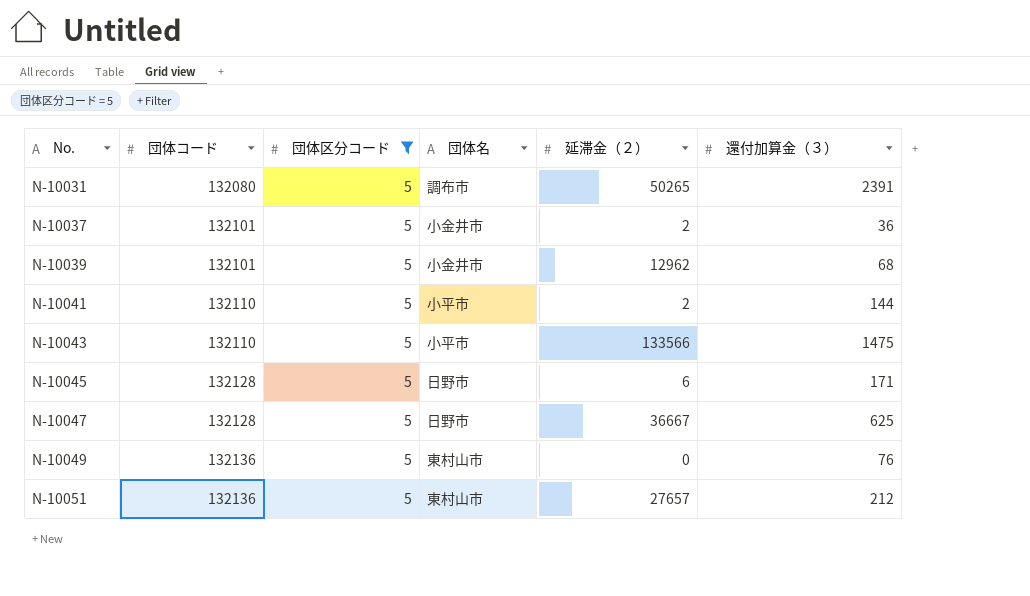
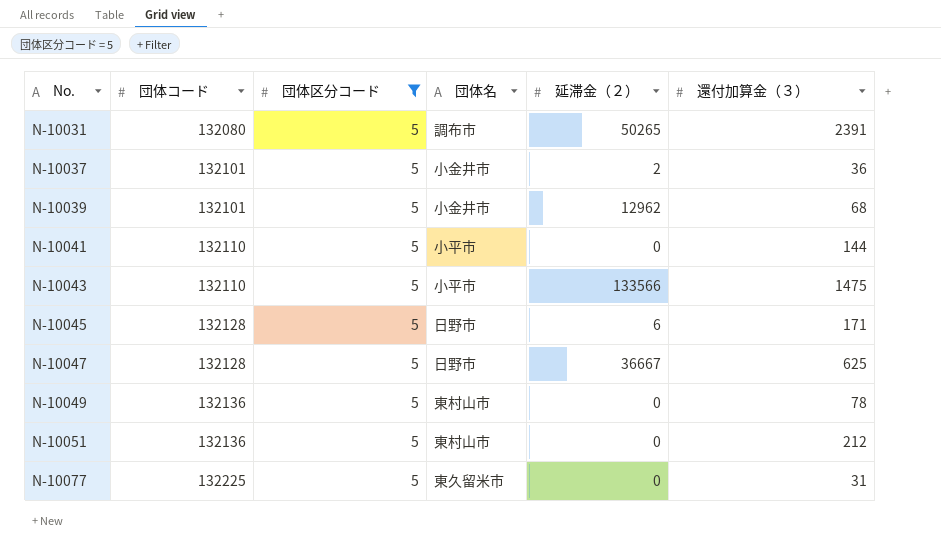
N-10041 | 延滞金（２）: 2 -> 0
N-10049 | 還付加算金（３）: 76 -> 78
N-10051 | 延滞金（２）: 27657 -> 0
row N-10077: none -> 132225 | 5 | 東久留米市 | 0 | 31

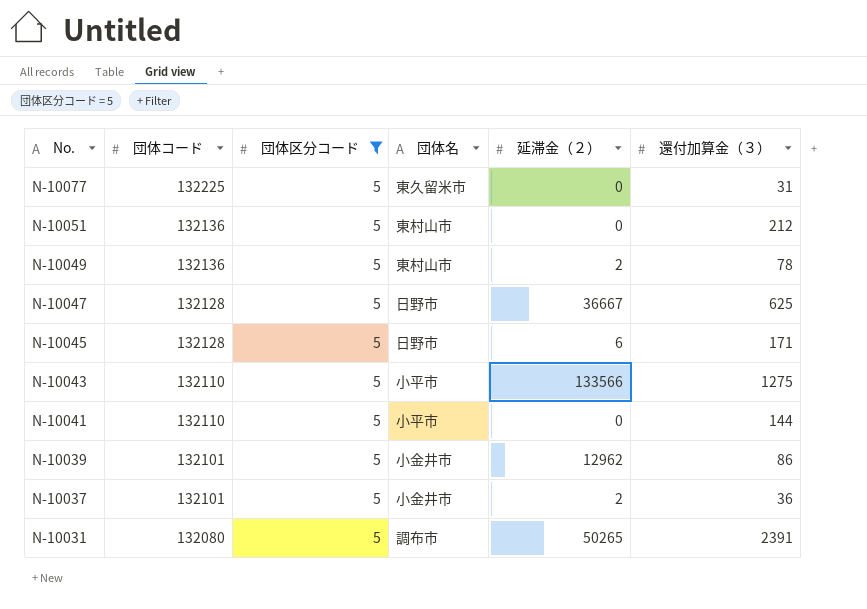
row order: No. ascending -> No. descending
N-10049 | 延滞金（２）: 0 -> 2
N-10043 | 還付加算金（３）: 1475 -> 1275
N-10039 | 還付加算金（３）: 68 -> 86

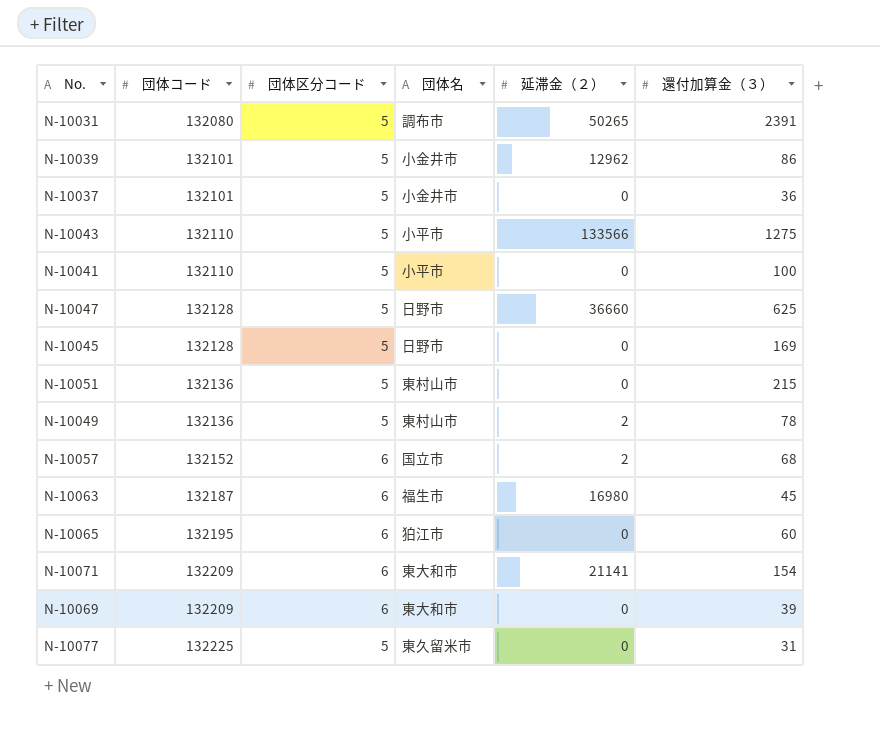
filter: 団体区分コード = 5 -> none
row order: No. descending -> 団体コード ascending
N-10037 | 延滞金（２）: 2 -> 0
N-10041 | 還付加算金（３）: 144 -> 100
N-10047 | 延滞金（２）: 36667 -> 36660
N-10045 | 延滞金（２）: 6 -> 0
N-10045 | 還付加算金（３）: 171 -> 169
N-10051 | 還付加算金（３）: 212 -> 215

